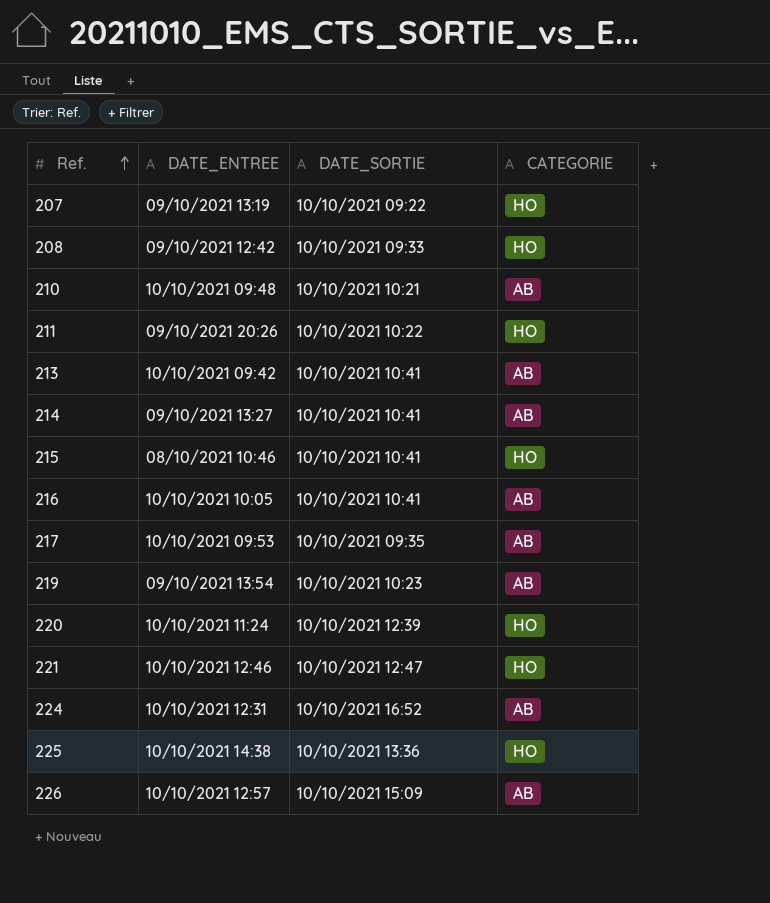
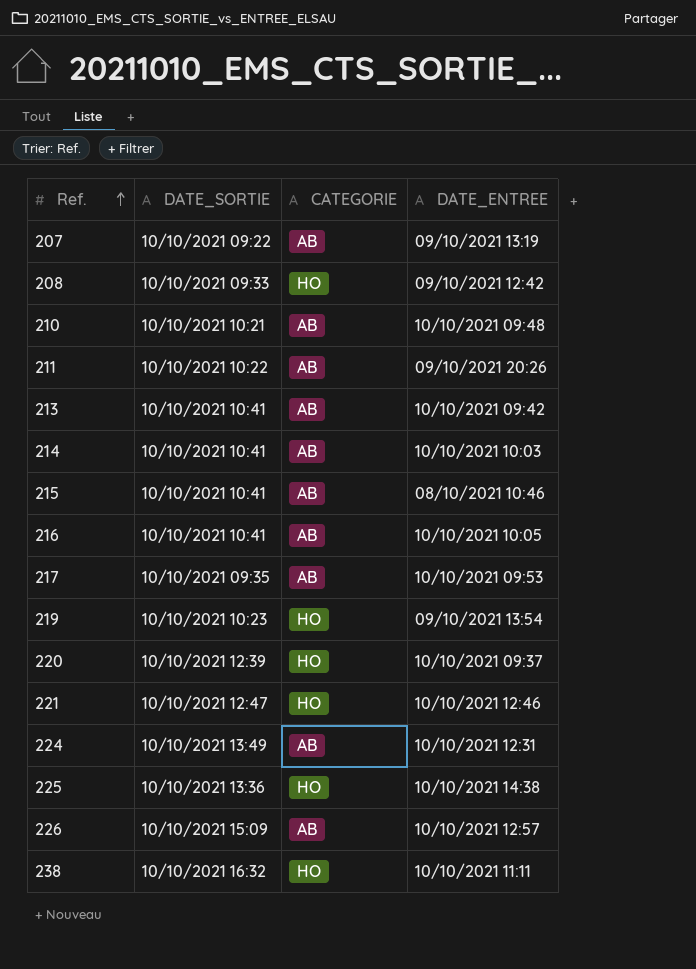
column DATE_ENTREE | position: 2 -> 4
207 | CATEGORIE: HO -> AB
211 | CATEGORIE: HO -> AB
214 | DATE_ENTREE: 09/10/2021 13:27 -> 10/10/2021 10:03
215 | CATEGORIE: HO -> AB
219 | CATEGORIE: AB -> HO
220 | DATE_ENTREE: 10/10/2021 11:24 -> 10/10/2021 09:37
224 | DATE_SORTIE: 10/10/2021 16:52 -> 10/10/2021 13:49
row 238: none -> 10/10/2021 16:32 | HO | 10/10/2021 11:11

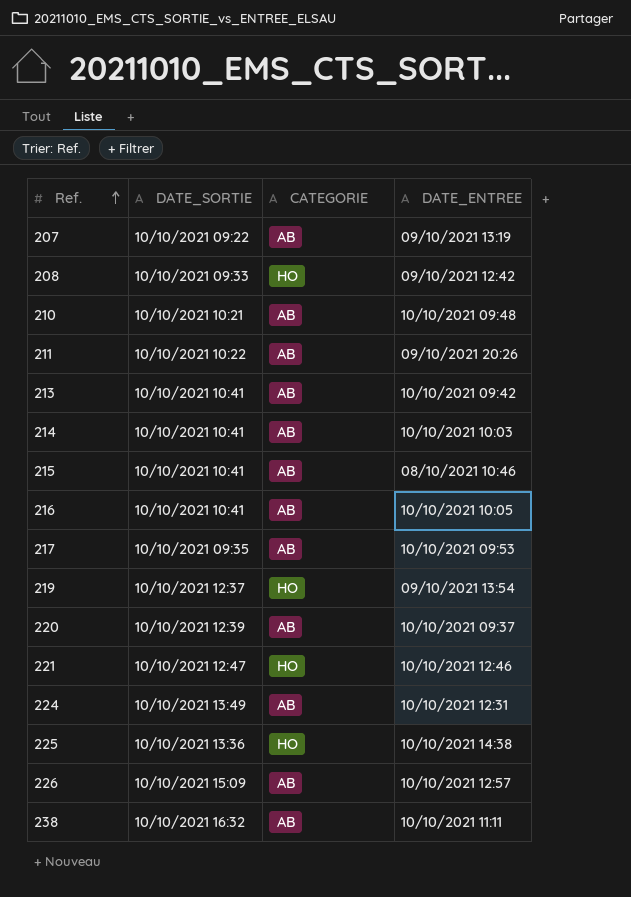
219 | DATE_SORTIE: 10/10/2021 10:23 -> 10/10/2021 12:37
220 | CATEGORIE: HO -> AB
238 | CATEGORIE: HO -> AB

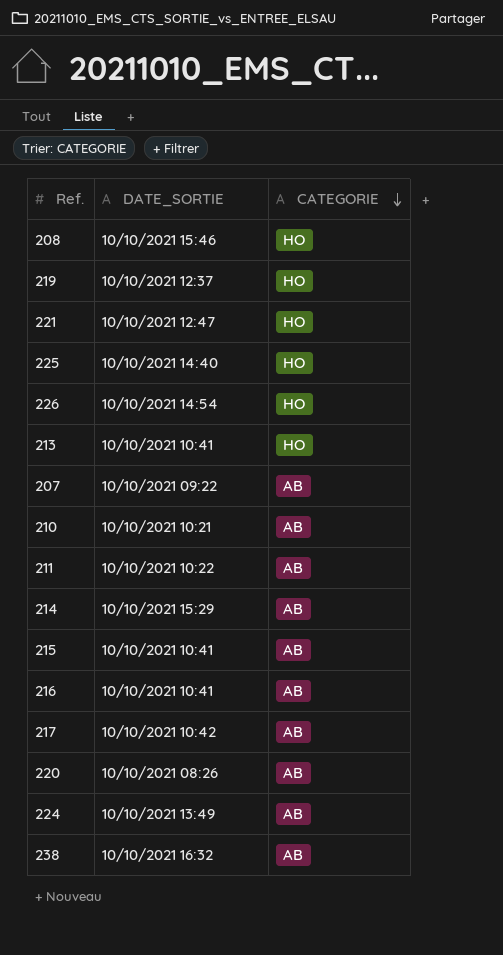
row order: Ref. ascending -> CATEGORIE descending
column DATE_ENTREE | position: 4 -> none
208 | DATE_SORTIE: 10/10/2021 09:33 -> 10/10/2021 15:46
225 | DATE_SORTIE: 10/10/2021 13:36 -> 10/10/2021 14:40
226 | DATE_SORTIE: 10/10/2021 15:09 -> 10/10/2021 14:54
226 | CATEGORIE: AB -> HO
213 | CATEGORIE: AB -> HO
214 | DATE_SORTIE: 10/10/2021 10:41 -> 10/10/2021 15:29
217 | DATE_SORTIE: 10/10/2021 09:35 -> 10/10/2021 10:42
220 | DATE_SORTIE: 10/10/2021 12:39 -> 10/10/2021 08:26

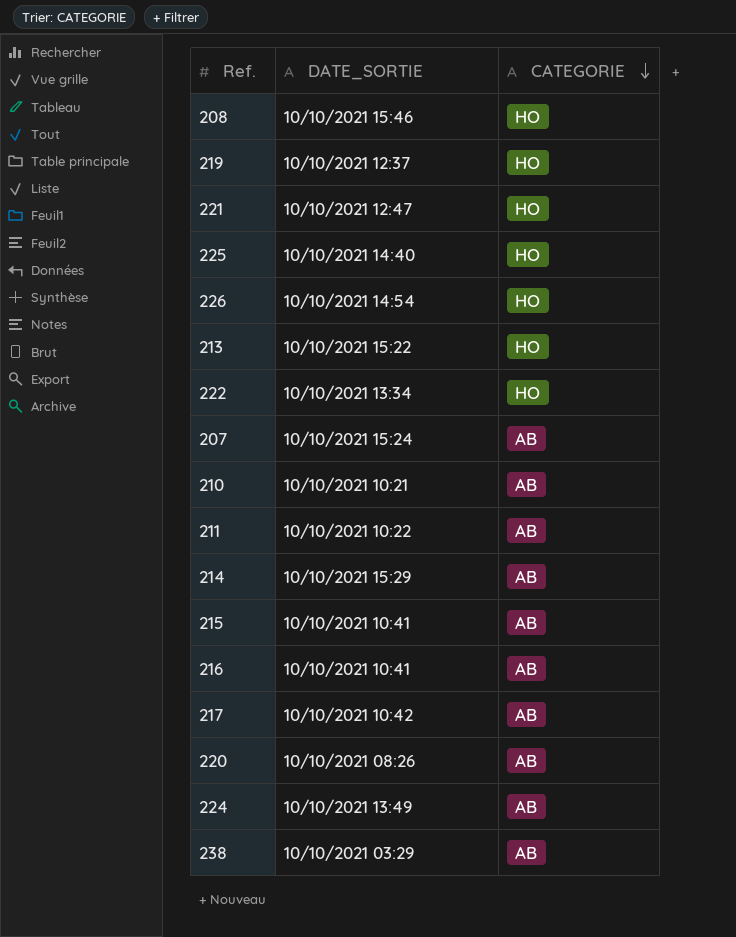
213 | DATE_SORTIE: 10/10/2021 10:41 -> 10/10/2021 15:22
row 222: none -> 10/10/2021 13:34 | HO
207 | DATE_SORTIE: 10/10/2021 09:22 -> 10/10/2021 15:24
238 | DATE_SORTIE: 10/10/2021 16:32 -> 10/10/2021 03:29

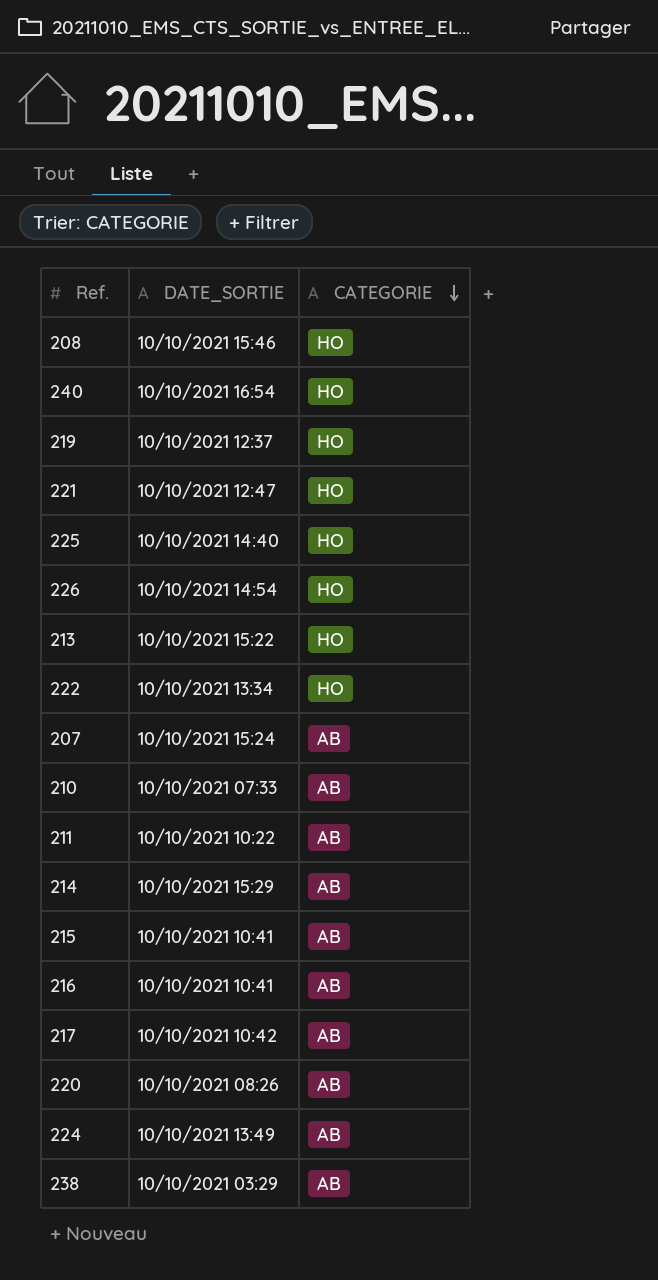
row 240: none -> 10/10/2021 16:54 | HO
210 | DATE_SORTIE: 10/10/2021 10:21 -> 10/10/2021 07:33

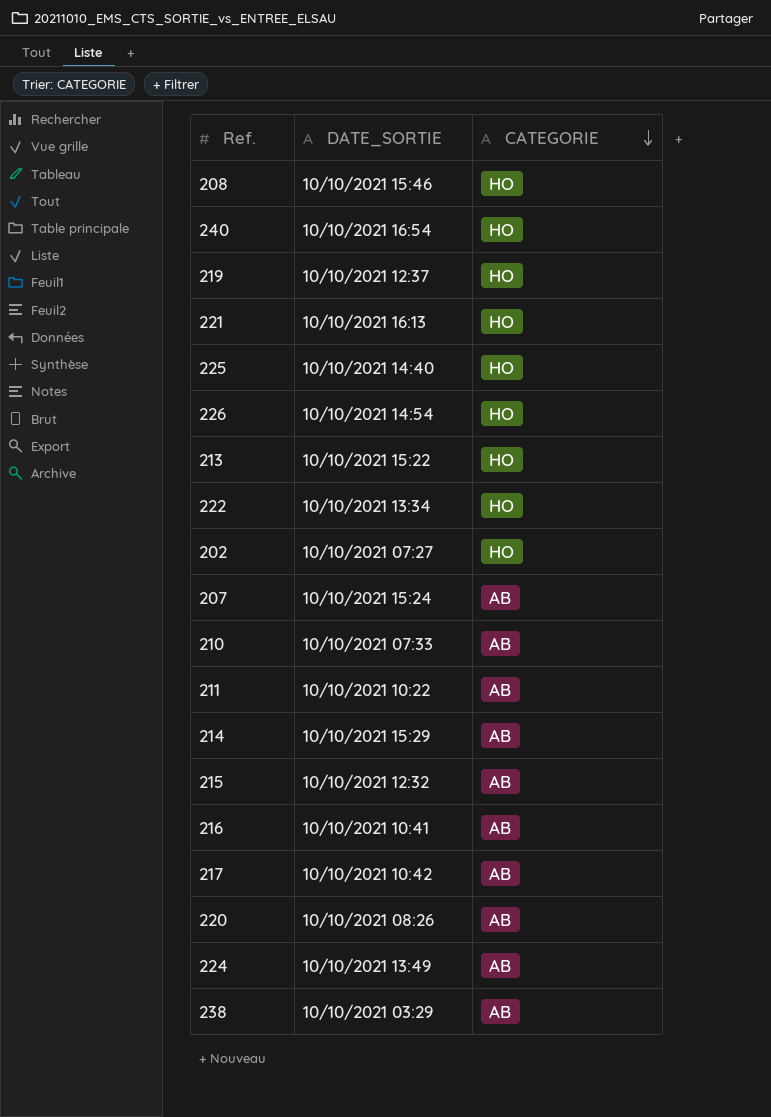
221 | DATE_SORTIE: 10/10/2021 12:47 -> 10/10/2021 16:13
row 202: none -> 10/10/2021 07:27 | HO
215 | DATE_SORTIE: 10/10/2021 10:41 -> 10/10/2021 12:32

